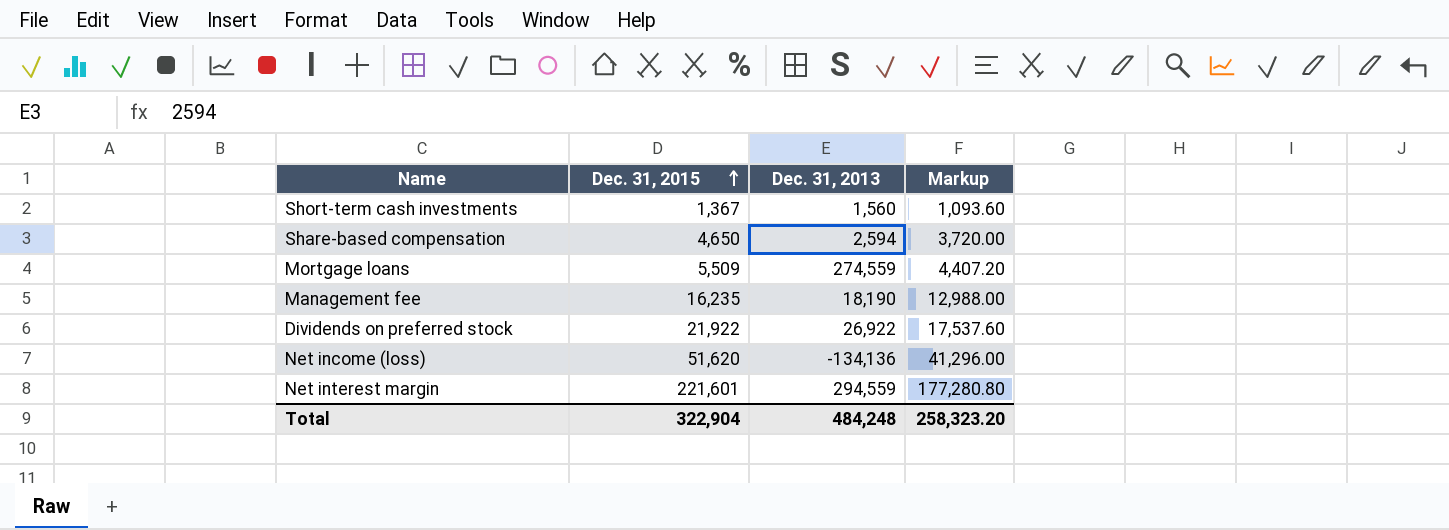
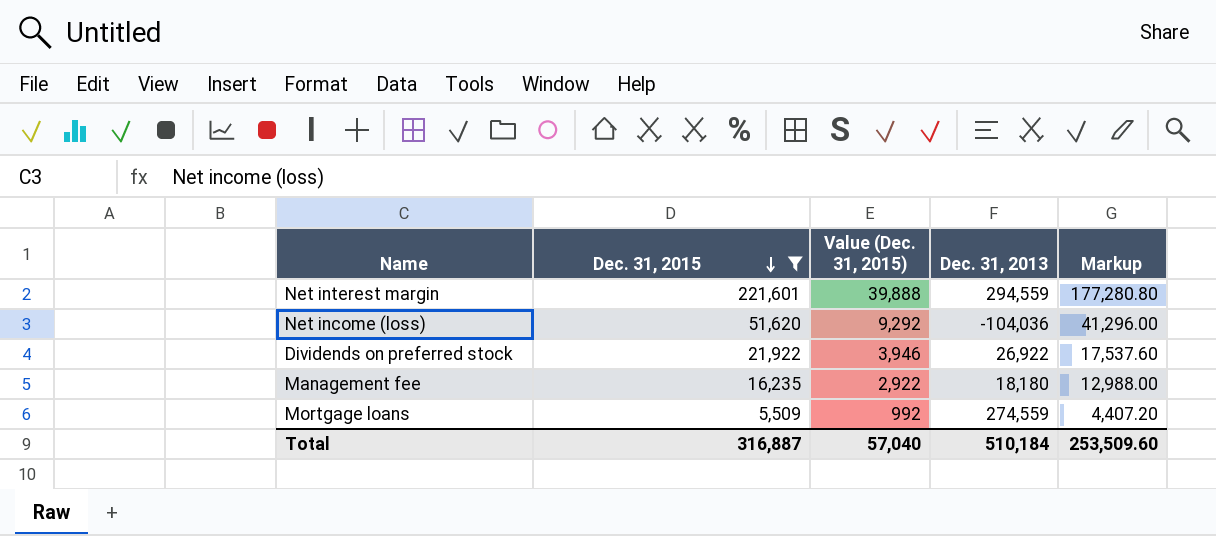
filter: none -> Dec. 31, 2015 >= 5,509
row order: Dec. 31, 2015 ascending -> Dec. 31, 2015 descending
column Value (Dec. 31, 2015) | formula: none -> [Dec. 31, 2015] * 0.18
Net income (loss) | Dec. 31, 2013: -134,136 -> -104,036
Management fee | Dec. 31, 2013: 18,190 -> 18,180
Total | Dec. 31, 2015: 322,904 -> 316,887
Total | Dec. 31, 2013: 484,248 -> 510,184
Total | Markup: 258,323.20 -> 253,509.60

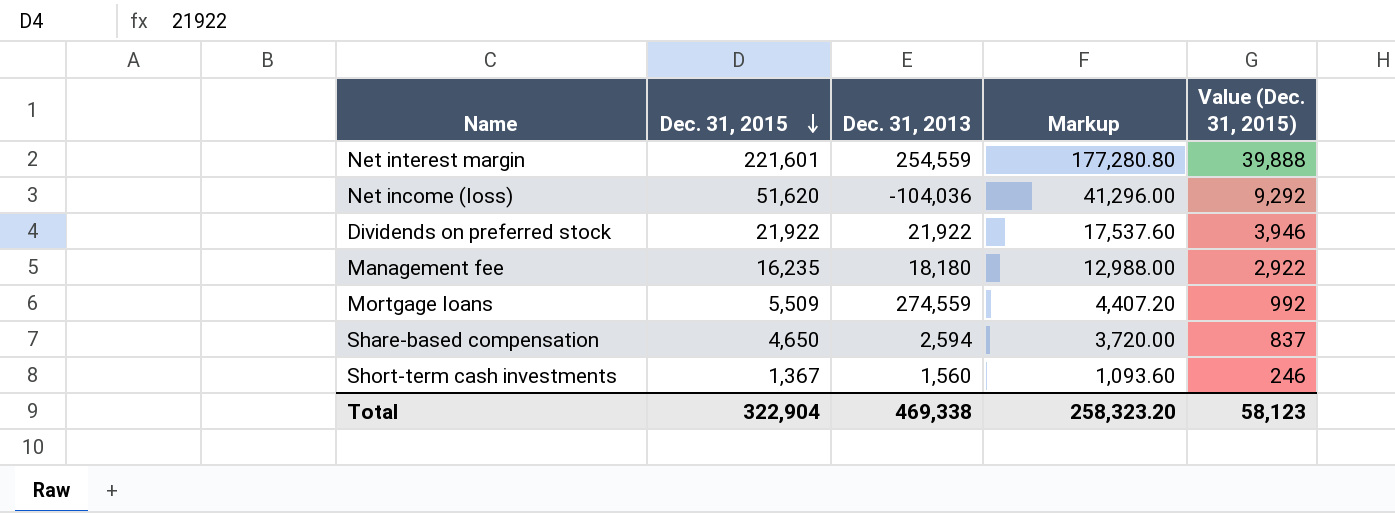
filter: Dec. 31, 2015 >= 5,509 -> none
column Value (Dec. 31, 2015) | position: 3 -> 5
Net interest margin | Dec. 31, 2013: 294,559 -> 254,559
Dividends on preferred stock | Dec. 31, 2013: 26,922 -> 21,922
Total | Dec. 31, 2015: 316,887 -> 322,904
Total | Dec. 31, 2013: 510,184 -> 469,338
Total | Markup: 253,509.60 -> 258,323.20
Total | Value (Dec. 31, 2015): 57,040 -> 58,123

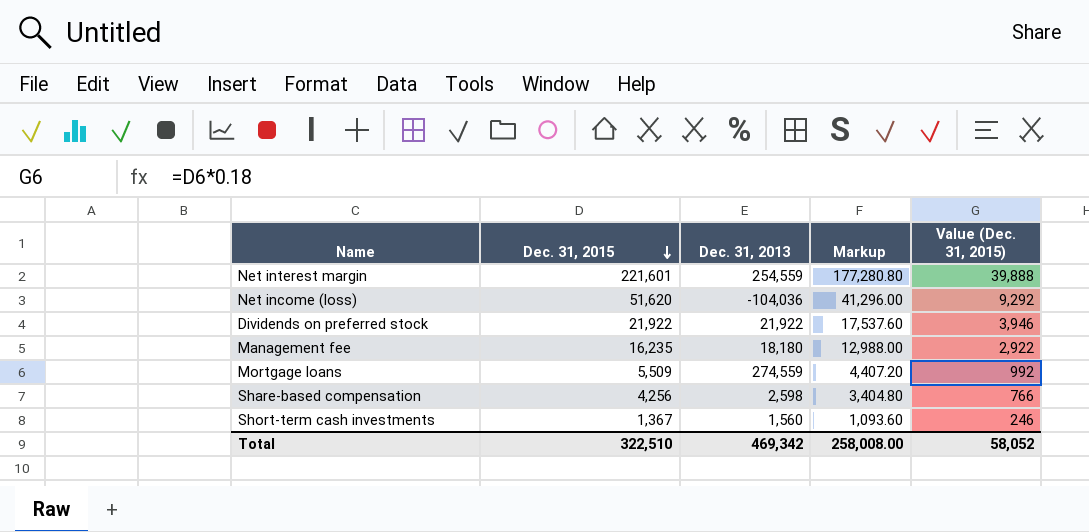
Share-based compensation | Dec. 31, 2015: 4,650 -> 4,256
Share-based compensation | Dec. 31, 2013: 2,594 -> 2,598
Share-based compensation | Markup: 3,720.00 -> 3,404.80
Share-based compensation | Value (Dec. 31, 2015): 837 -> 766
Total | Dec. 31, 2015: 322,904 -> 322,510
Total | Dec. 31, 2013: 469,338 -> 469,342
Total | Markup: 258,323.20 -> 258,008.00
Total | Value (Dec. 31, 2015): 58,123 -> 58,052

